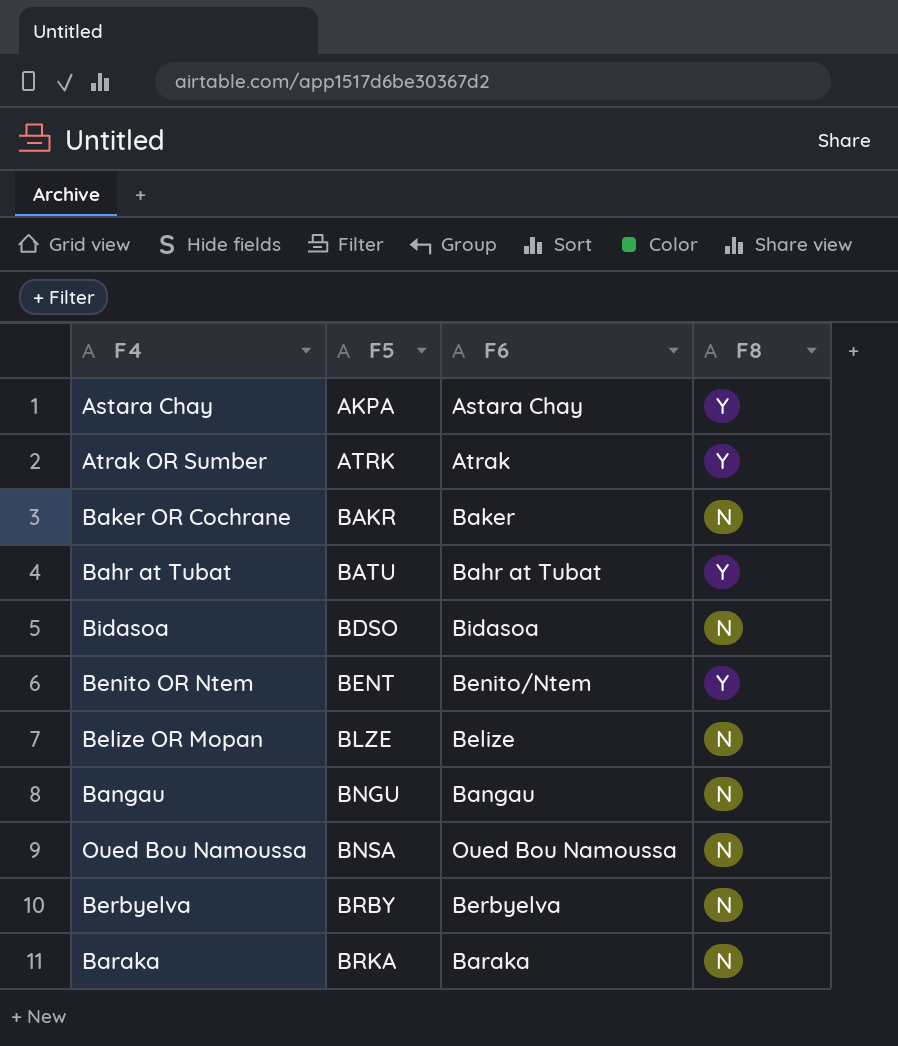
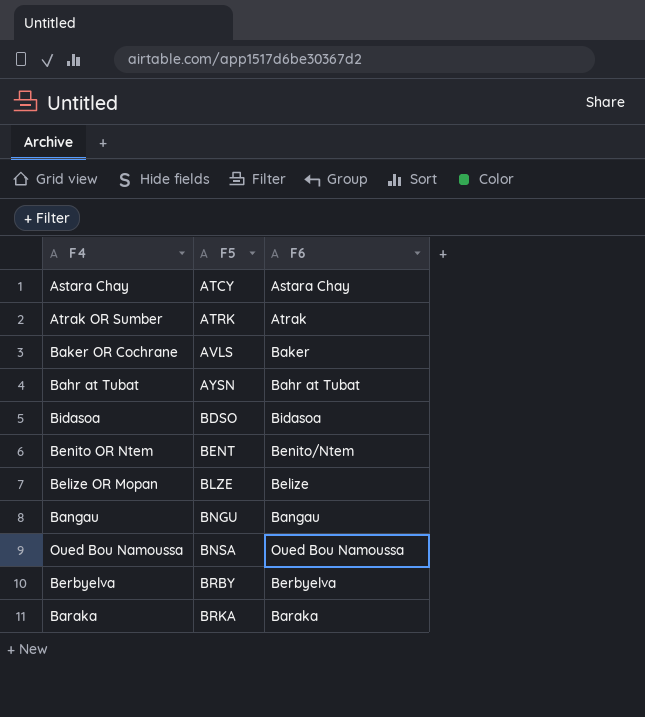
column F8 | position: 4 -> none
Astara Chay | F5: AKPA -> ATCY
Baker OR Cochrane | F5: BAKR -> AVLS
Bahr at Tubat | F5: BATU -> AYSN

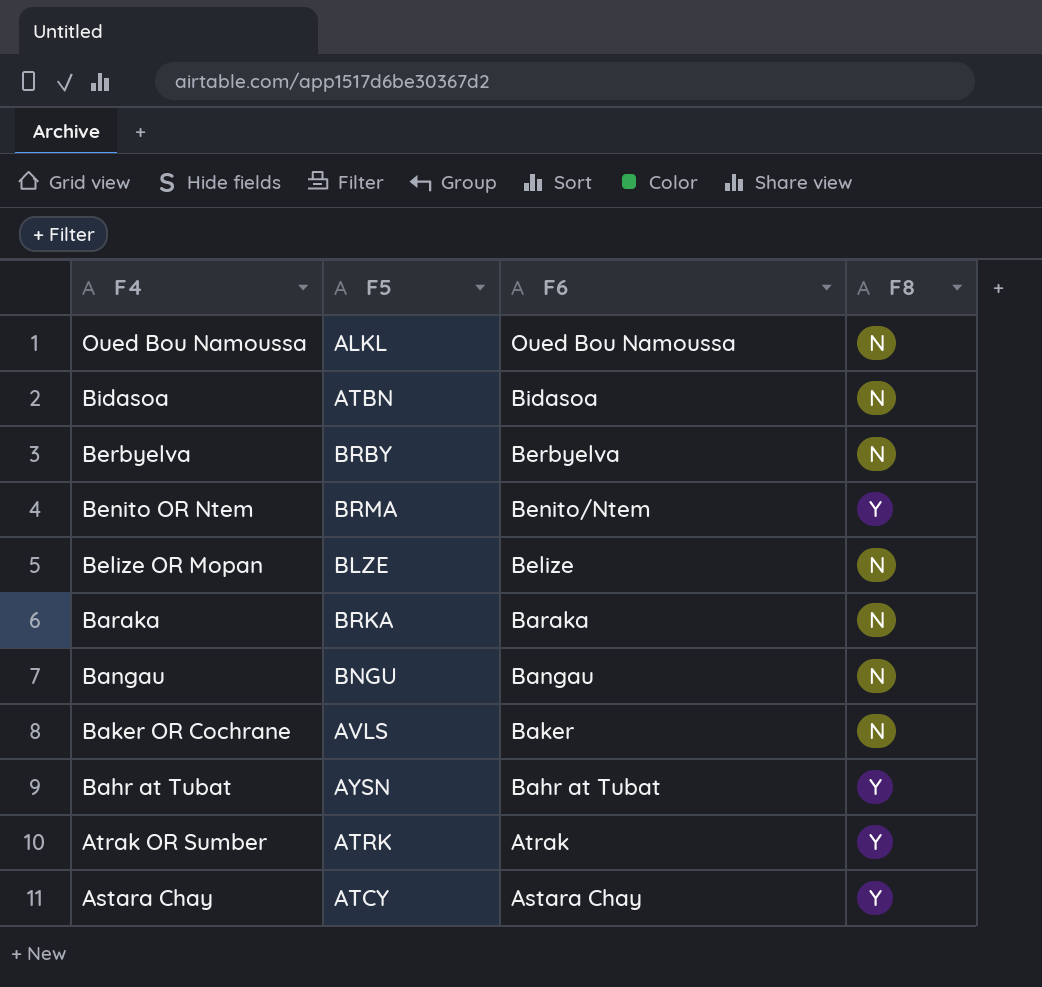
row order: F5 ascending -> F4 descending
column F8 | position: none -> 4
Oued Bou Namoussa | F5: BNSA -> ALKL
Bidasoa | F5: BDSO -> ATBN
Benito OR Ntem | F5: BENT -> BRMA

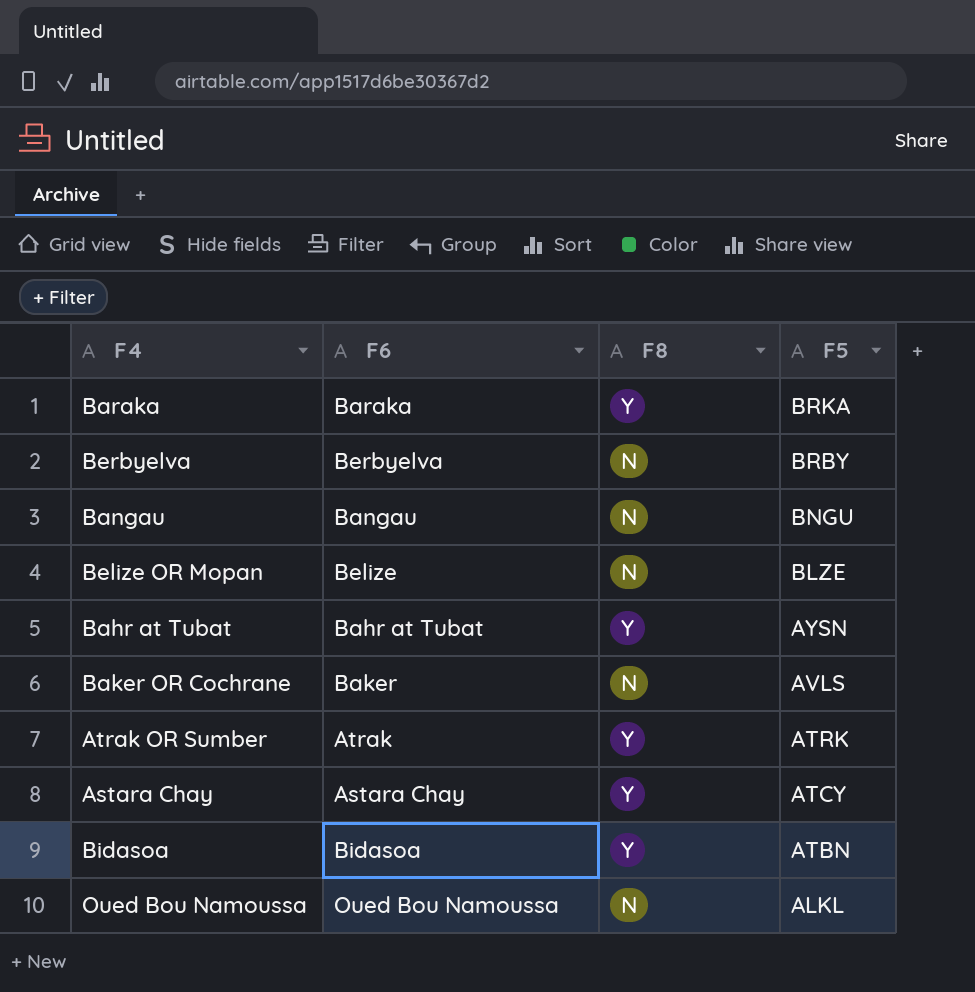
row order: F4 descending -> F5 descending
column F5 | position: 2 -> 4
row Benito OR Ntem: BRMA | Benito/Ntem | Y -> none
Baraka | F8: N -> Y
Bidasoa | F8: N -> Y

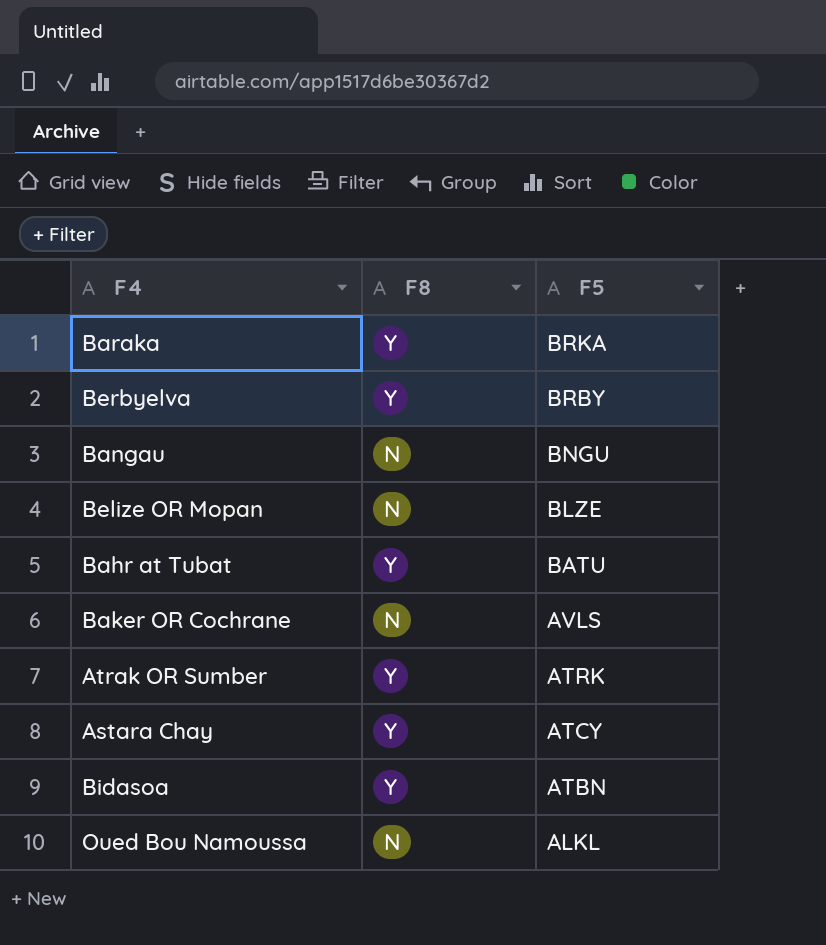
column F6 | position: 2 -> none
Berbyelva | F8: N -> Y
Bahr at Tubat | F5: AYSN -> BATU

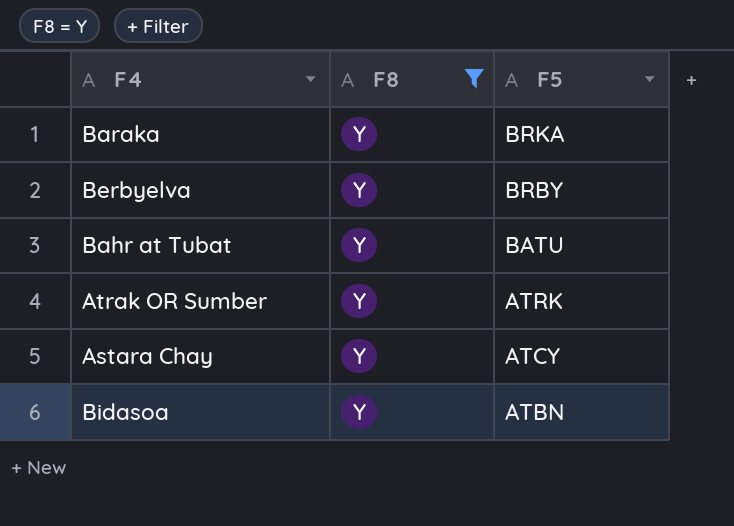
filter: none -> F8 = Y

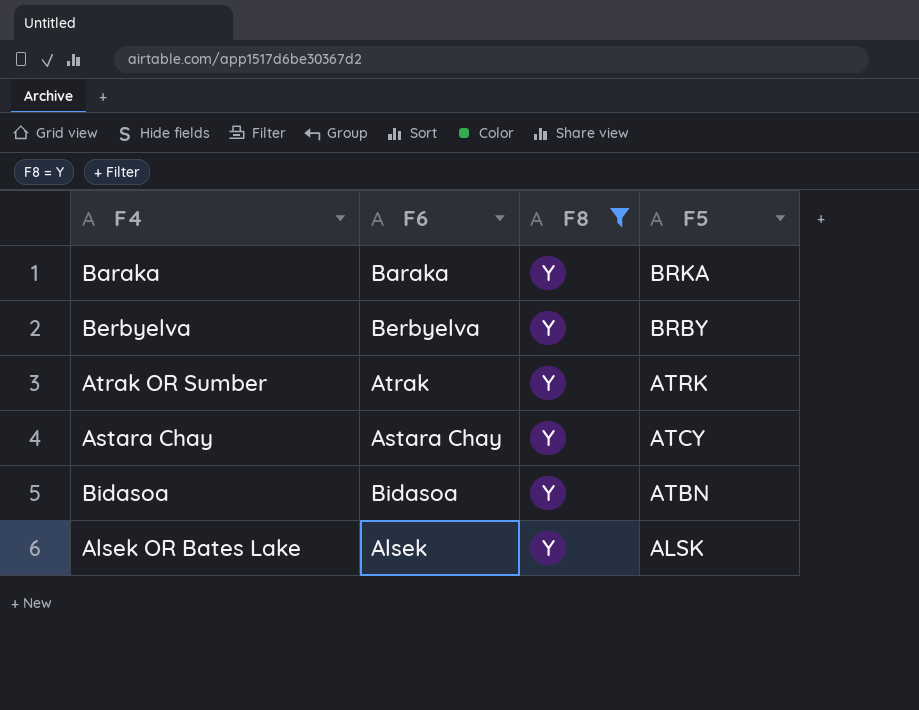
column F6 | position: none -> 2
row Bahr at Tubat: Y | BATU -> none
row Alsek OR Bates Lake: none -> Alsek | Y | ALSK

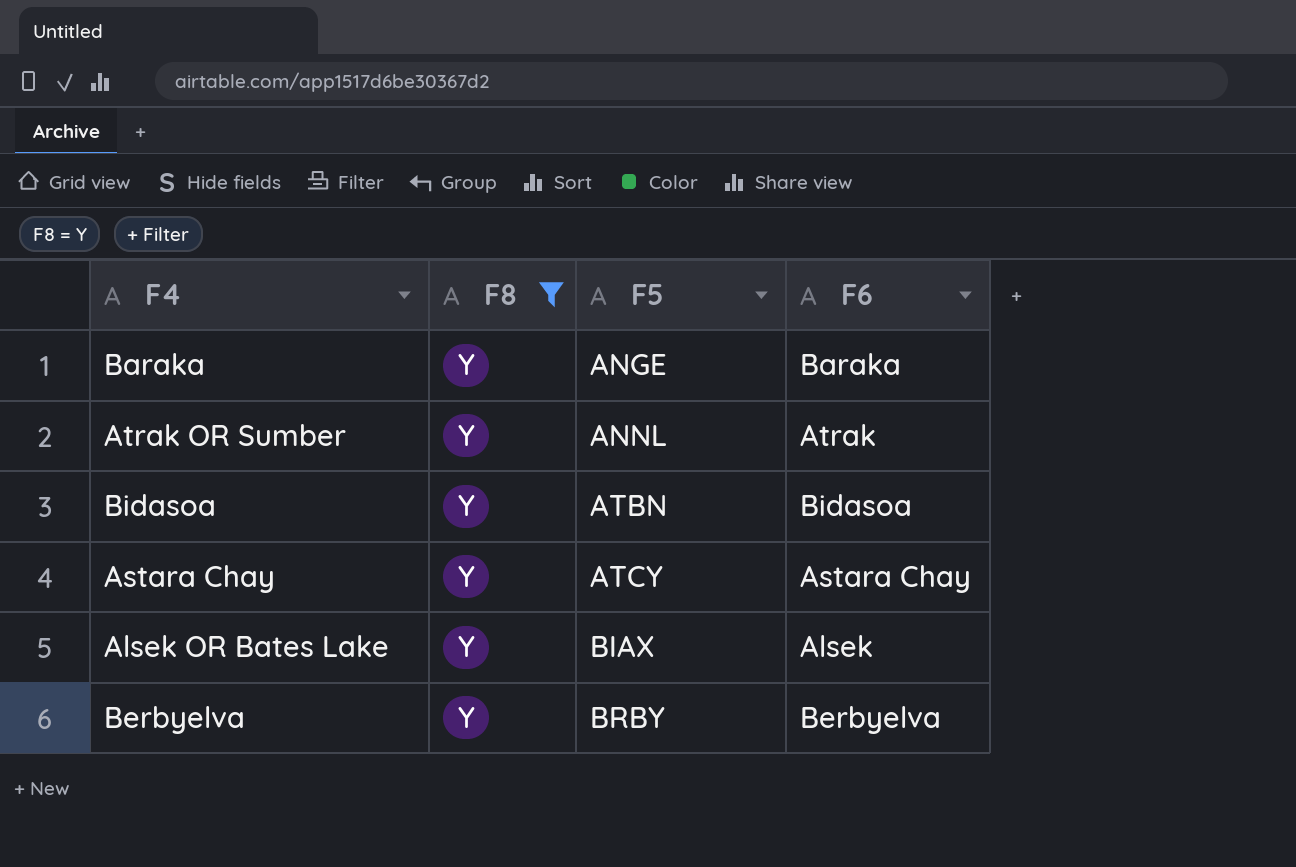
row order: F5 descending -> F5 ascending
column F6 | position: 2 -> 4
Baraka | F5: BRKA -> ANGE
Atrak OR Sumber | F5: ATRK -> ANNL
Alsek OR Bates Lake | F5: ALSK -> BIAX

